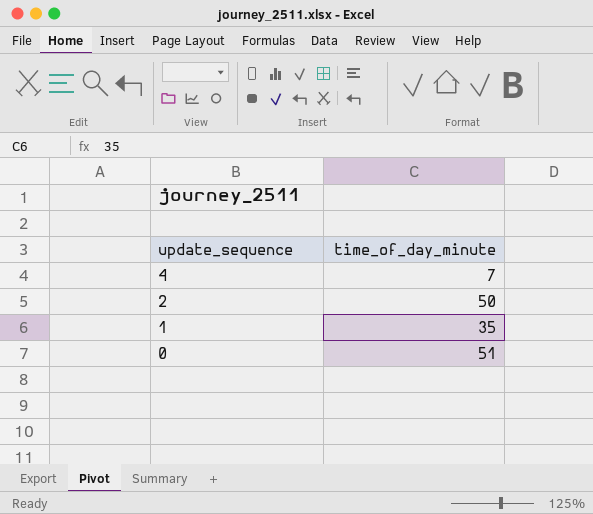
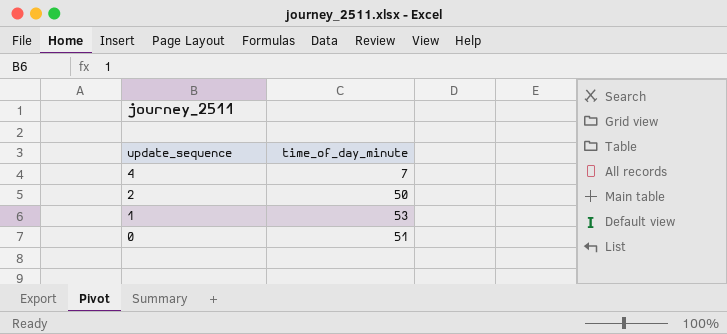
1 | time_of_day_minute: 35 -> 53

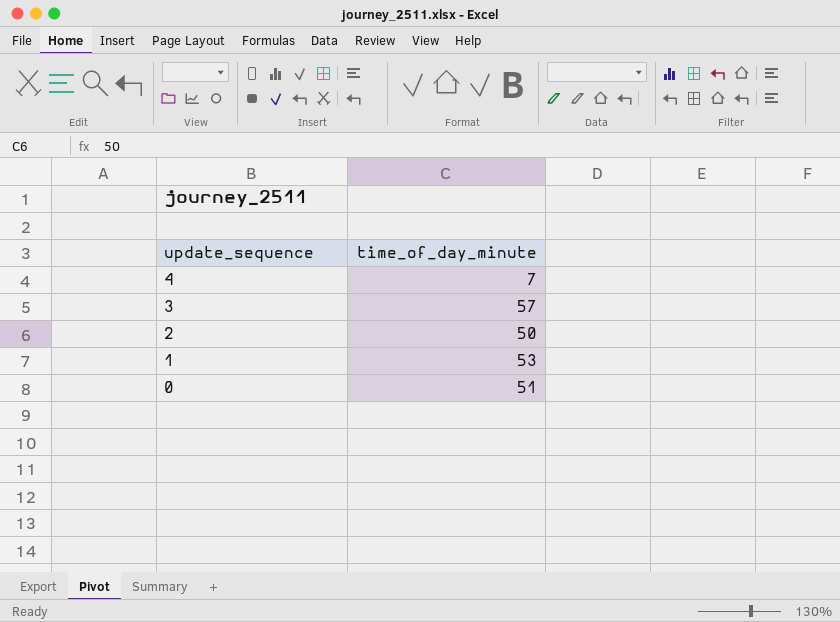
row 3: none -> 57

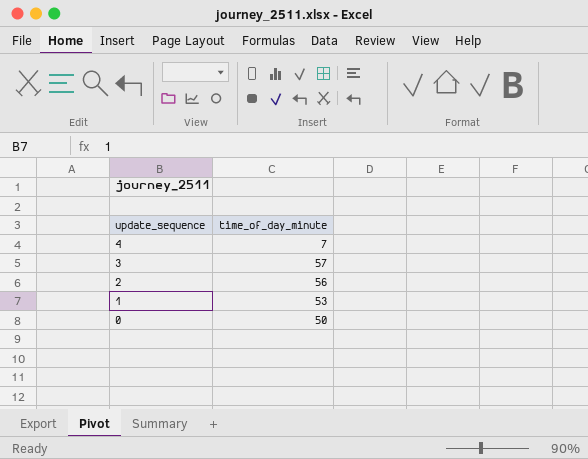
2 | time_of_day_minute: 50 -> 56
0 | time_of_day_minute: 51 -> 50

